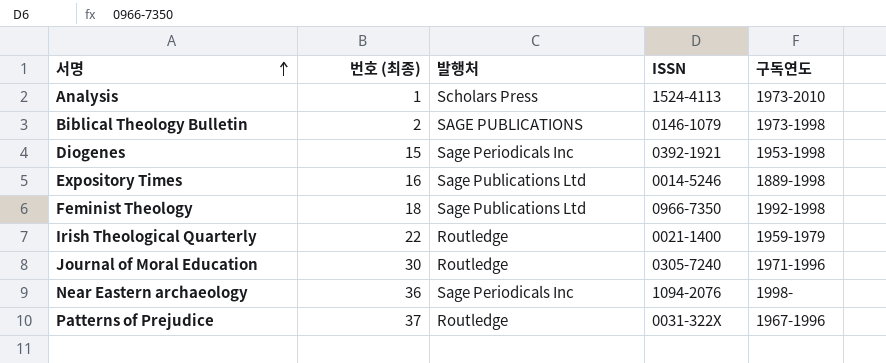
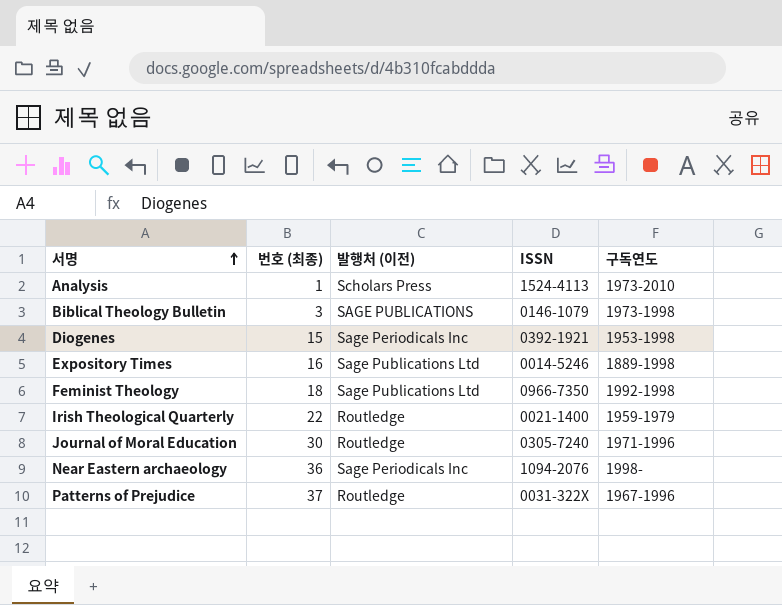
column name: 발행처 -> 발행처 (이전)
Biblical Theology Bulletin | 번호 (최종): 2 -> 3

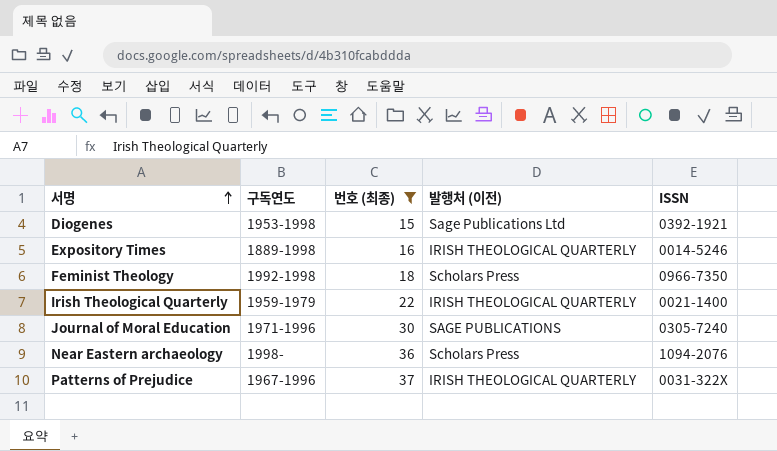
filter: none -> 번호 (최종) >= 15
column 구독연도 | position: 5 -> 2
Diogenes | 발행처 (이전): Sage Periodicals Inc -> Sage Publications Ltd
Expository Times | 발행처 (이전): Sage Publications Ltd -> IRISH THEOLOGICAL QUARTERLY
Feminist Theology | 발행처 (이전): Sage Publications Ltd -> Scholars Press
Irish Theological Quarterly | 발행처 (이전): Routledge -> IRISH THEOLOGICAL QUARTERLY
Journal of Moral Education | 발행처 (이전): Routledge -> SAGE PUBLICATIONS
Near Eastern archaeology | 발행처 (이전): Sage Periodicals Inc -> Scholars Press
Patterns of Prejudice | 발행처 (이전): Routledge -> IRISH THEOLOGICAL QUARTERLY

